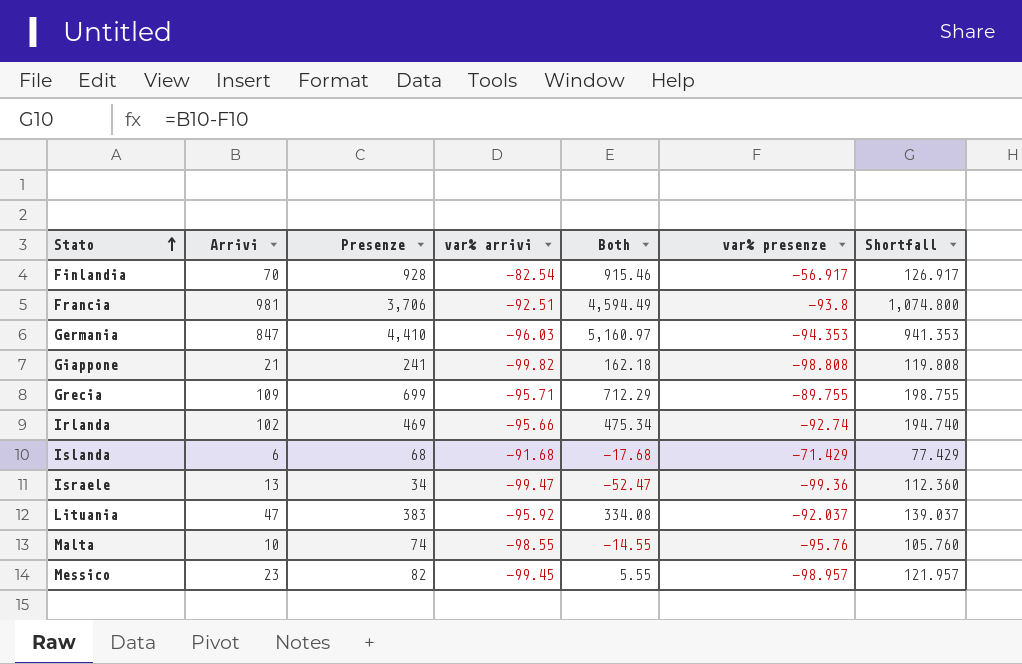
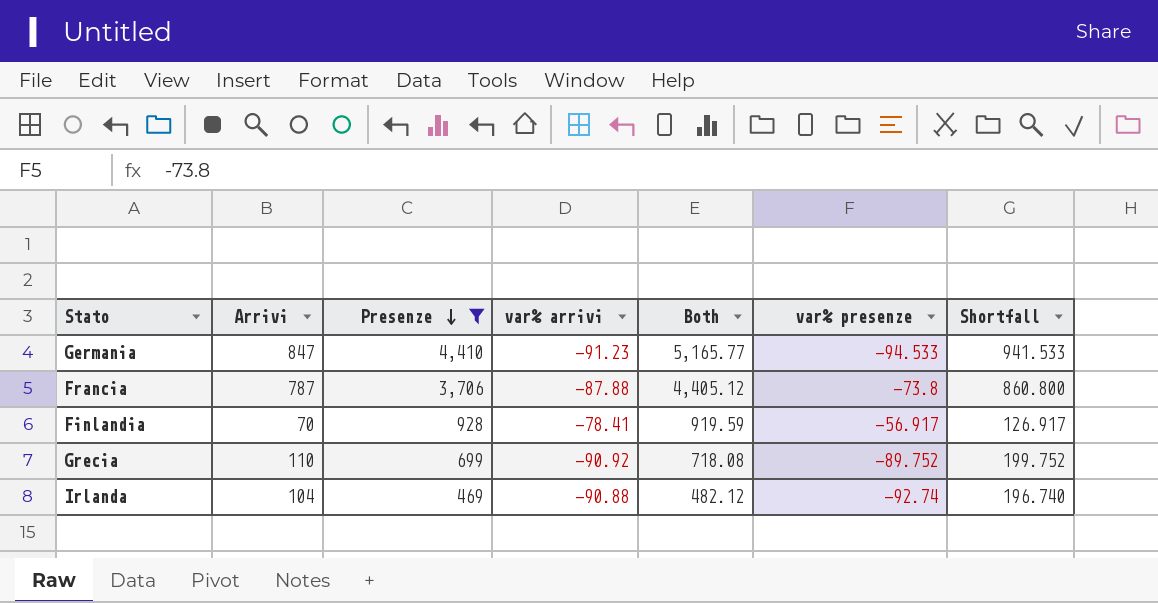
filter: none -> Presenze >= 469
row order: Stato ascending -> Presenze descending
Germania | var% arrivi: -96.03 -> -91.23
Germania | Both: 5,160.97 -> 5,165.77
Germania | var% presenze: -94.353 -> -94.533
Germania | Shortfall: 941.353 -> 941.533
Francia | Arrivi: 981 -> 787
Francia | var% arrivi: -92.51 -> -87.88
Francia | Both: 4,594.49 -> 4,405.12
Francia | var% presenze: -93.8 -> -73.8
Francia | Shortfall: 1,074.800 -> 860.800
Finlandia | var% arrivi: -82.54 -> -78.41
Finlandia | Both: 915.46 -> 919.59
Grecia | Arrivi: 109 -> 110
Grecia | var% arrivi: -95.71 -> -90.92
Grecia | Both: 712.29 -> 718.08
Grecia | var% presenze: -89.755 -> -89.752
Grecia | Shortfall: 198.755 -> 199.752
Irlanda | Arrivi: 102 -> 104
Irlanda | var% arrivi: -95.66 -> -90.88
Irlanda | Both: 475.34 -> 482.12
Irlanda | Shortfall: 194.740 -> 196.740

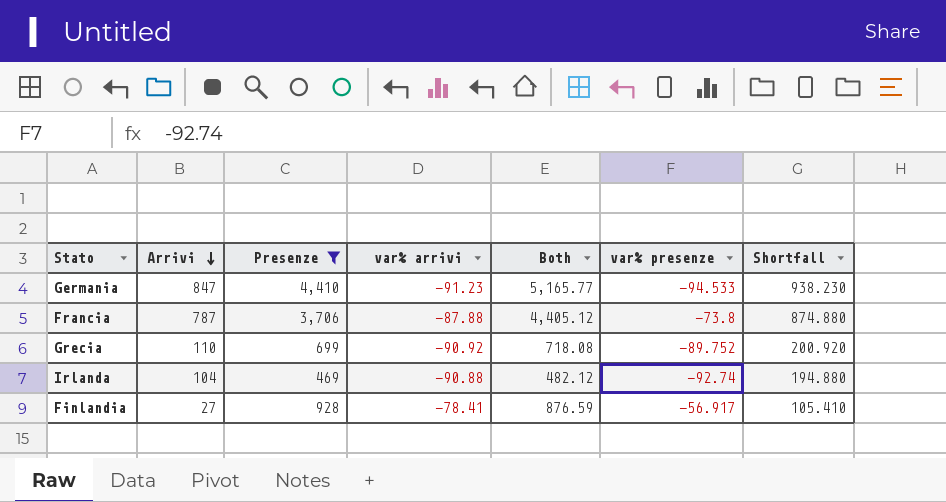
row order: Presenze descending -> Arrivi descending
column Shortfall | formula: [Arrivi] - [var% presenze] -> [Arrivi] - [var% arrivi]
Finlandia | Arrivi: 70 -> 27
Finlandia | Both: 919.59 -> 876.59

